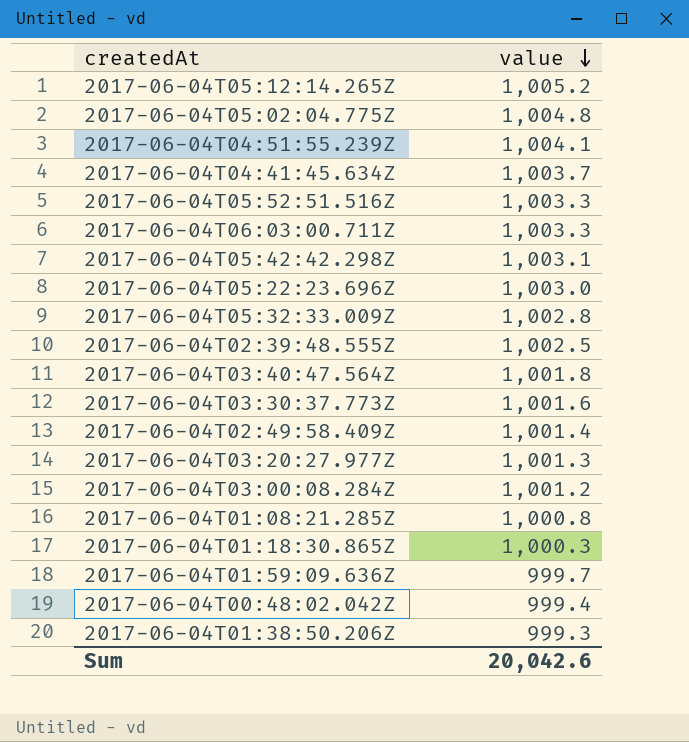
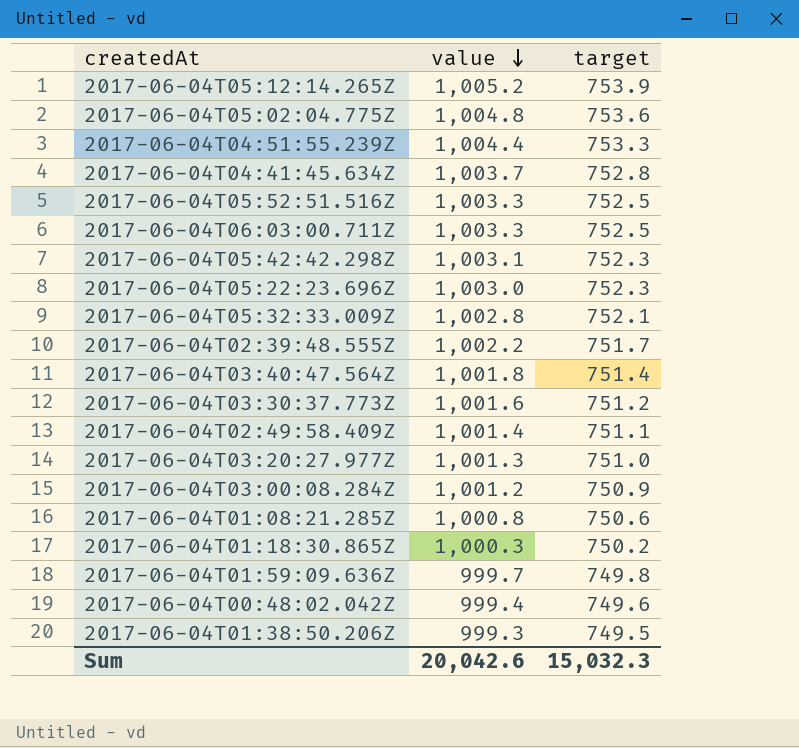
column target | formula: none -> [value] * 0.75
2017-06-04T04:51:55.239Z | value: 1,004.1 -> 1,004.4
2017-06-04T02:39:48.555Z | value: 1,002.5 -> 1,002.2

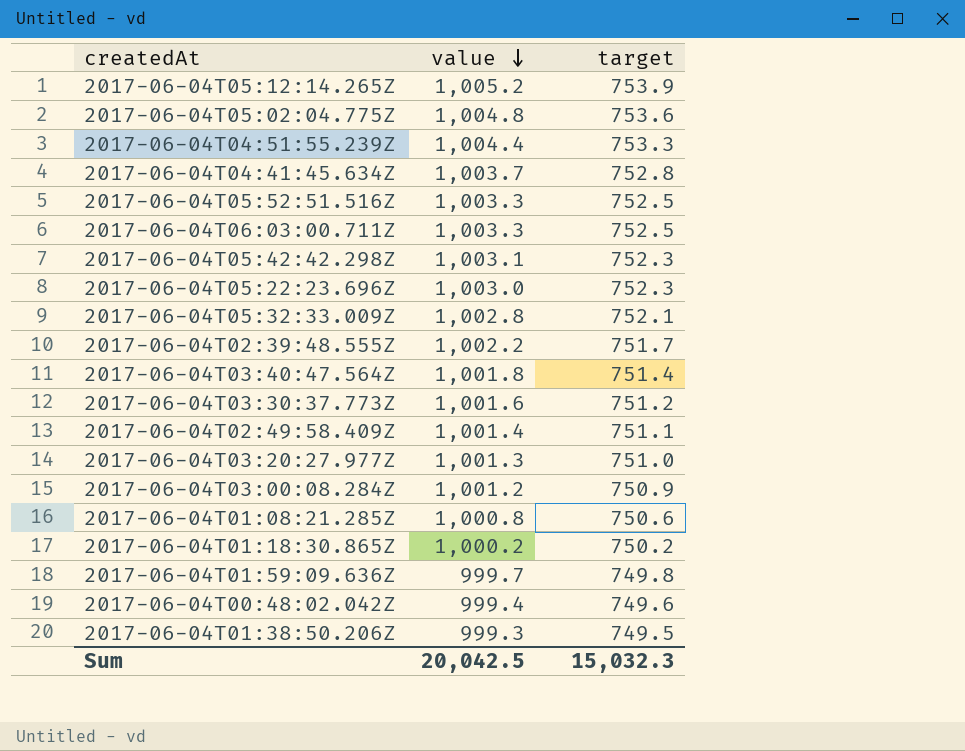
2017-06-04T01:18:30.865Z | value: 1,000.3 -> 1,000.2
Sum | value: 20,042.6 -> 20,042.5

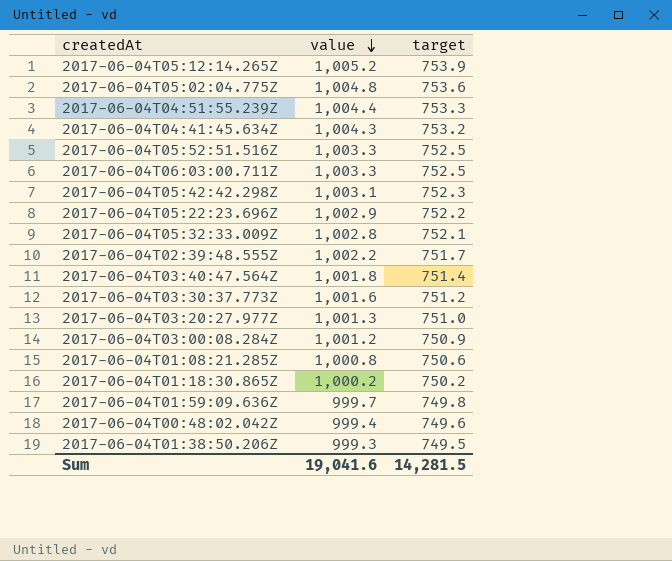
row 2017-06-04T02:49:58.409Z: 1,001.4 | 751.1 -> none
2017-06-04T04:41:45.634Z | value: 1,003.7 -> 1,004.3
2017-06-04T04:41:45.634Z | target: 752.8 -> 753.2
2017-06-04T05:22:23.696Z | value: 1,003.0 -> 1,002.9
2017-06-04T05:22:23.696Z | target: 752.3 -> 752.2
Sum | value: 20,042.5 -> 19,041.6
Sum | target: 15,032.3 -> 14,281.5

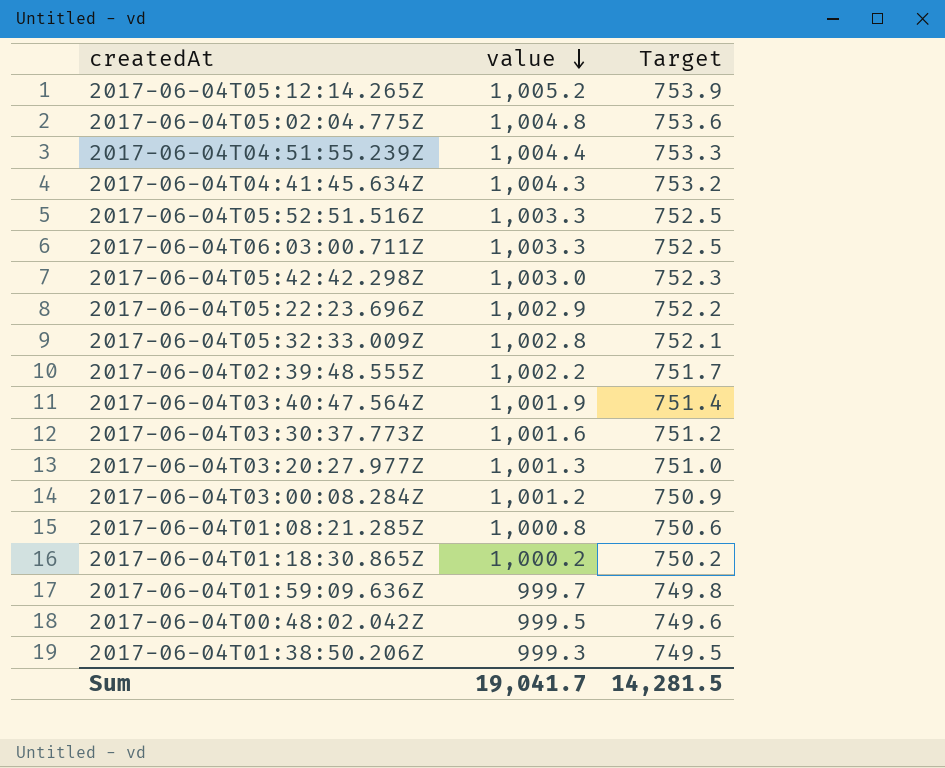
column name: target -> Target
2017-06-04T05:42:42.298Z | value: 1,003.1 -> 1,003.0
2017-06-04T03:40:47.564Z | value: 1,001.8 -> 1,001.9
2017-06-04T00:48:02.042Z | value: 999.4 -> 999.5
Sum | value: 19,041.6 -> 19,041.7

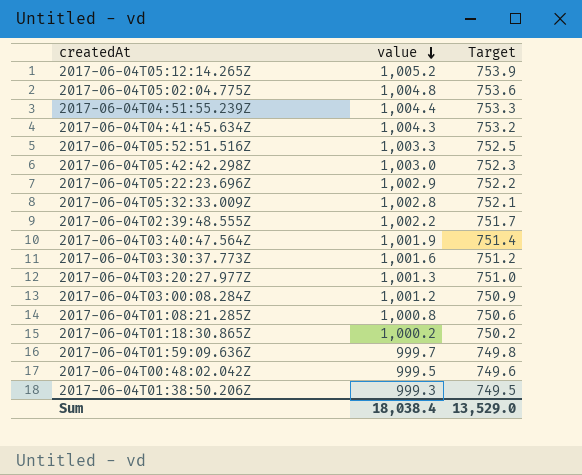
row 2017-06-04T06:03:00.711Z: 1,003.3 | 752.5 -> none
Sum | value: 19,041.7 -> 18,038.4
Sum | Target: 14,281.5 -> 13,529.0

